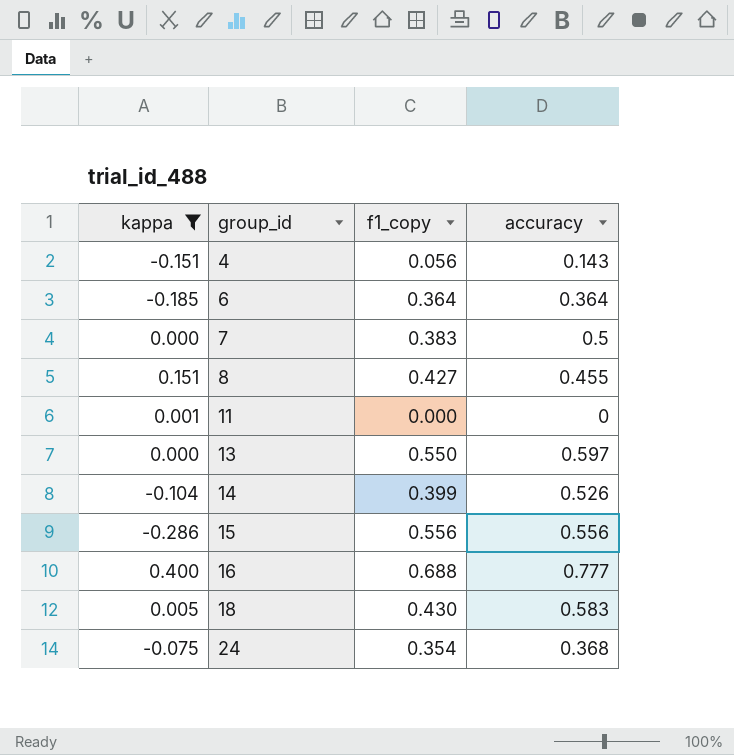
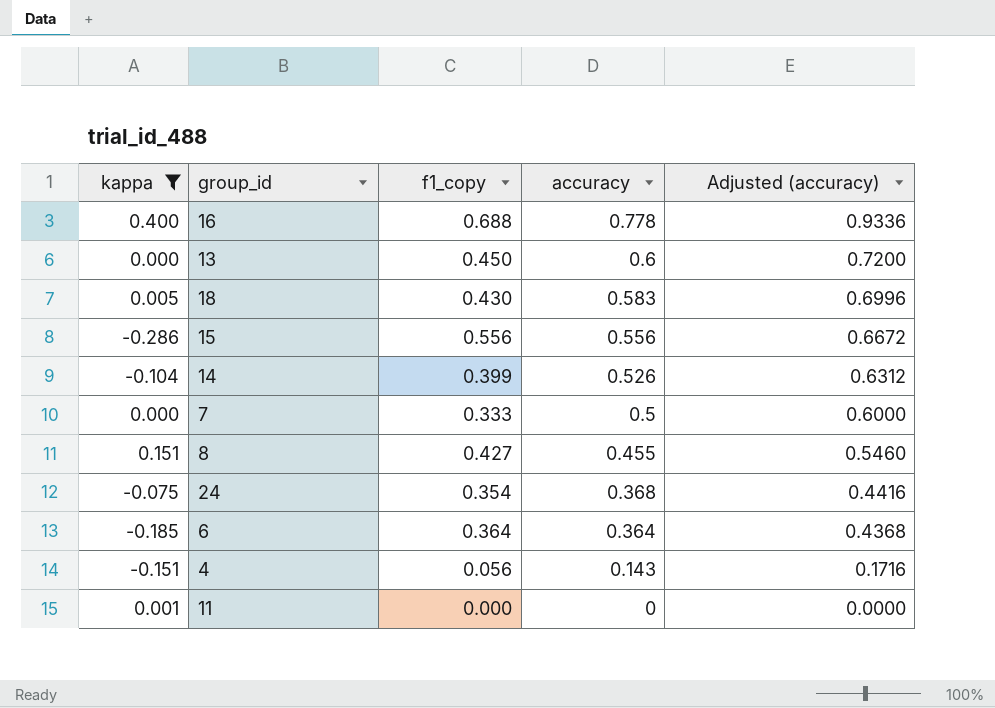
row order: group_id ascending -> accuracy descending
column Adjusted (accuracy) | formula: none -> [accuracy] * 1.2
16 | accuracy: 0.777 -> 0.778
13 | f1_copy: 0.550 -> 0.450
13 | accuracy: 0.597 -> 0.6
7 | f1_copy: 0.383 -> 0.333

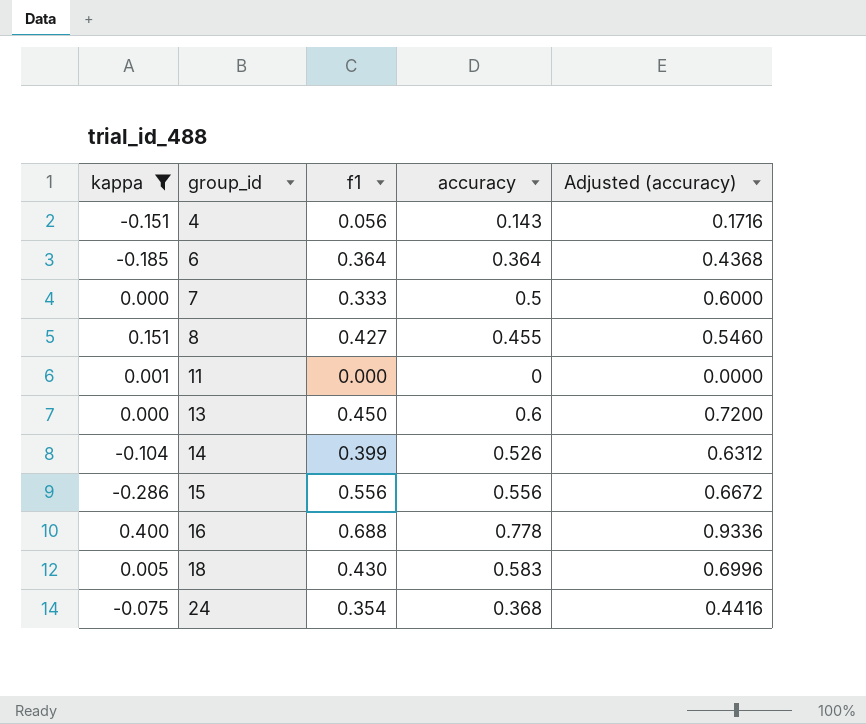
row order: accuracy descending -> group_id ascending
column name: f1_copy -> f1

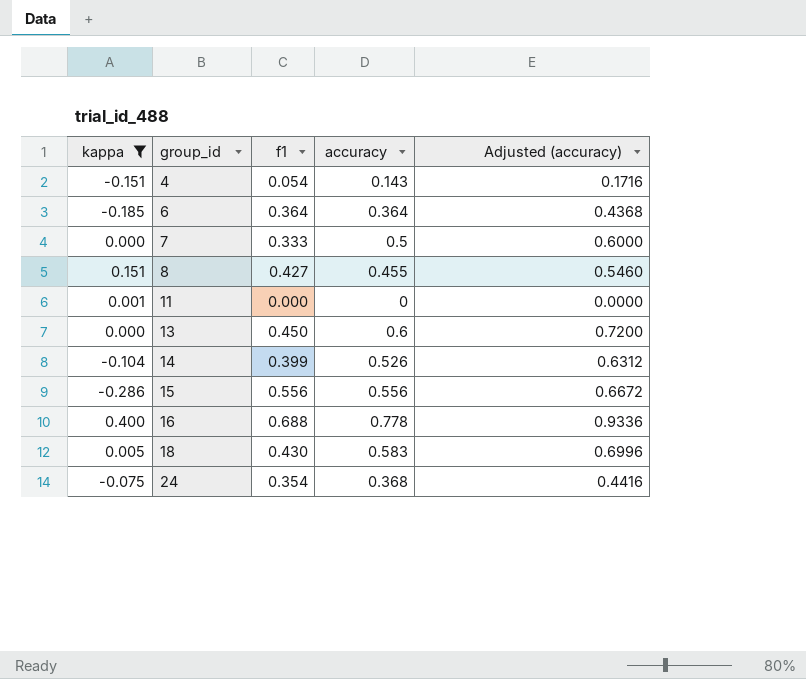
4 | f1: 0.056 -> 0.054

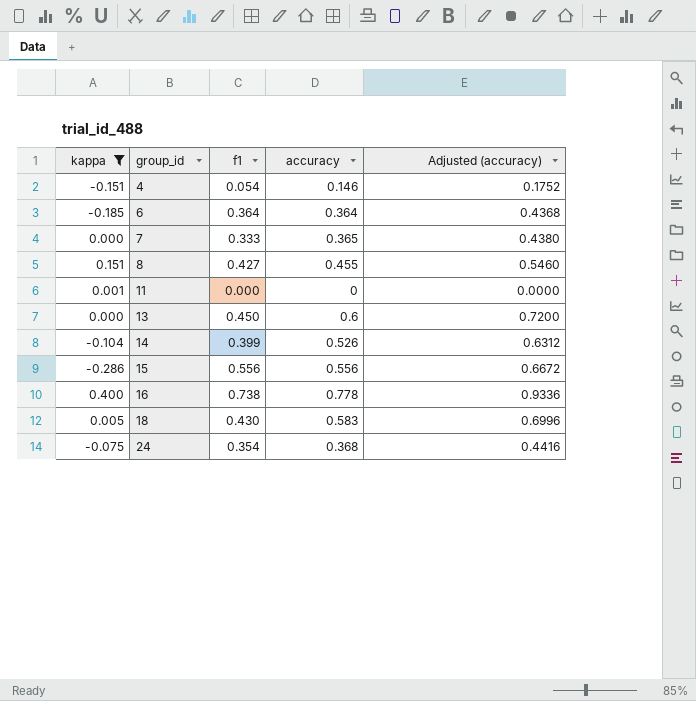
4 | accuracy: 0.143 -> 0.146
4 | Adjusted (accuracy): 0.1716 -> 0.1752
7 | accuracy: 0.5 -> 0.365
7 | Adjusted (accuracy): 0.6000 -> 0.4380
16 | f1: 0.688 -> 0.738

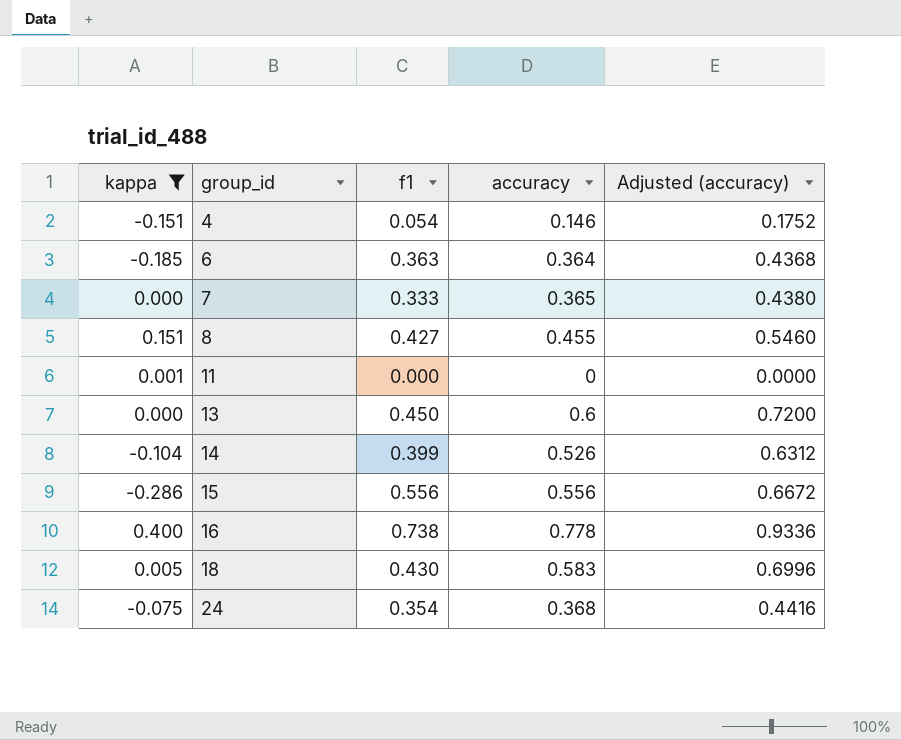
6 | f1: 0.364 -> 0.363

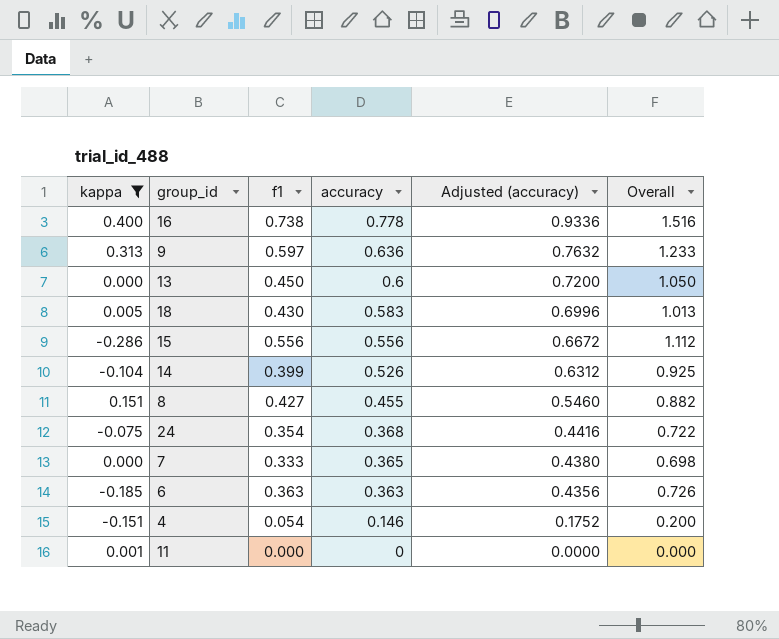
row order: group_id ascending -> accuracy descending
column Overall | formula: none -> [f1] + [accuracy]
row 9: none -> 0.313 | 0.597 | 0.636 | 0.7632 | 1.233
6 | accuracy: 0.364 -> 0.363
6 | Adjusted (accuracy): 0.4368 -> 0.4356

